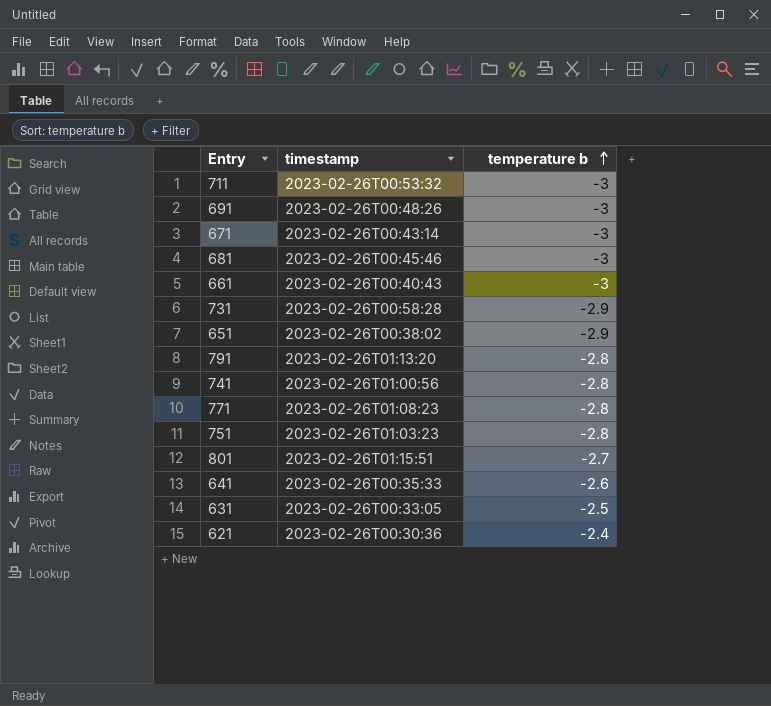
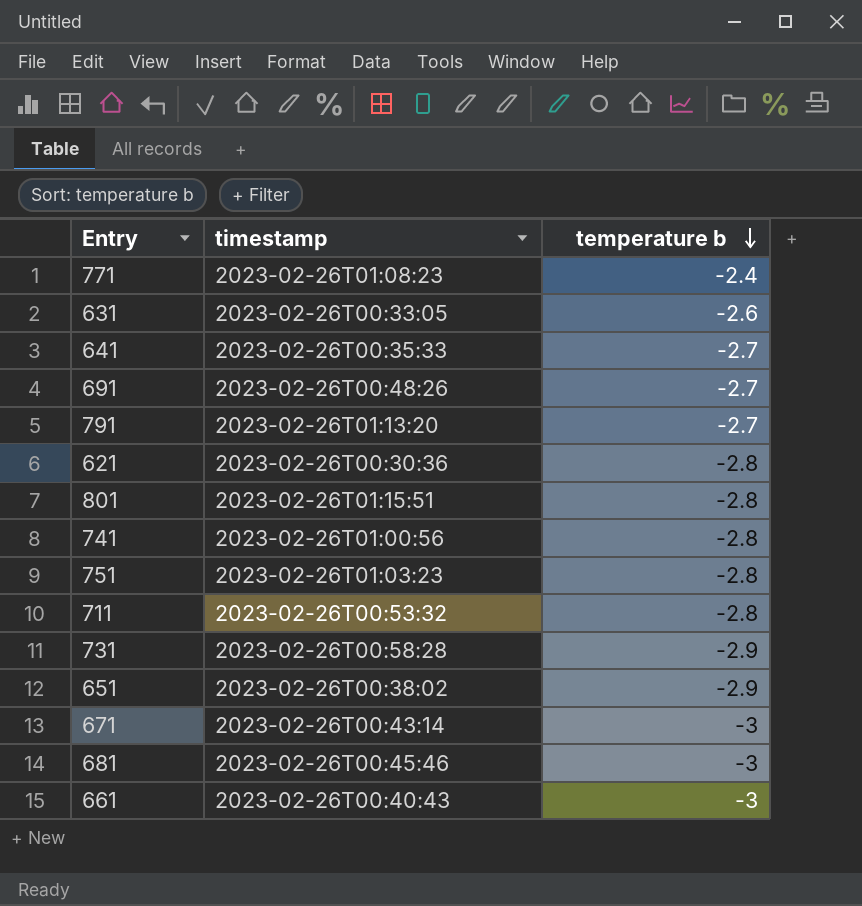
row order: temperature b ascending -> temperature b descending
771 | temperature b: -2.8 -> -2.4
631 | temperature b: -2.5 -> -2.6
641 | temperature b: -2.6 -> -2.7
691 | temperature b: -3 -> -2.7
791 | temperature b: -2.8 -> -2.7
621 | temperature b: -2.4 -> -2.8
801 | temperature b: -2.7 -> -2.8
711 | temperature b: -3 -> -2.8

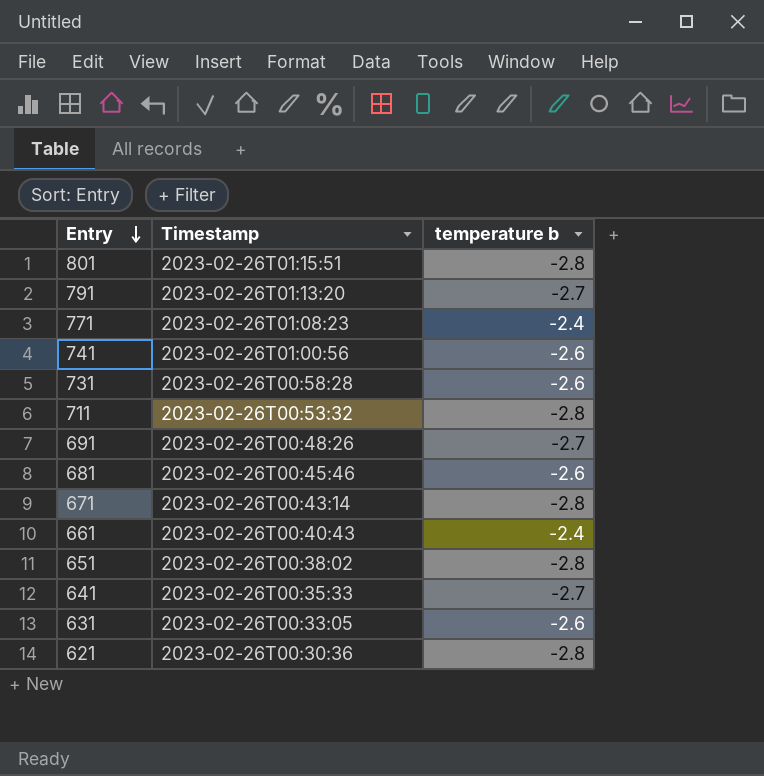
row order: temperature b descending -> Entry descending
column name: timestamp -> Timestamp
row 751: 2023-02-26T01:03:23 | -2.8 -> none
741 | temperature b: -2.8 -> -2.6
731 | temperature b: -2.9 -> -2.6
681 | temperature b: -3 -> -2.6
671 | temperature b: -3 -> -2.8
661 | temperature b: -3 -> -2.4
651 | temperature b: -2.9 -> -2.8

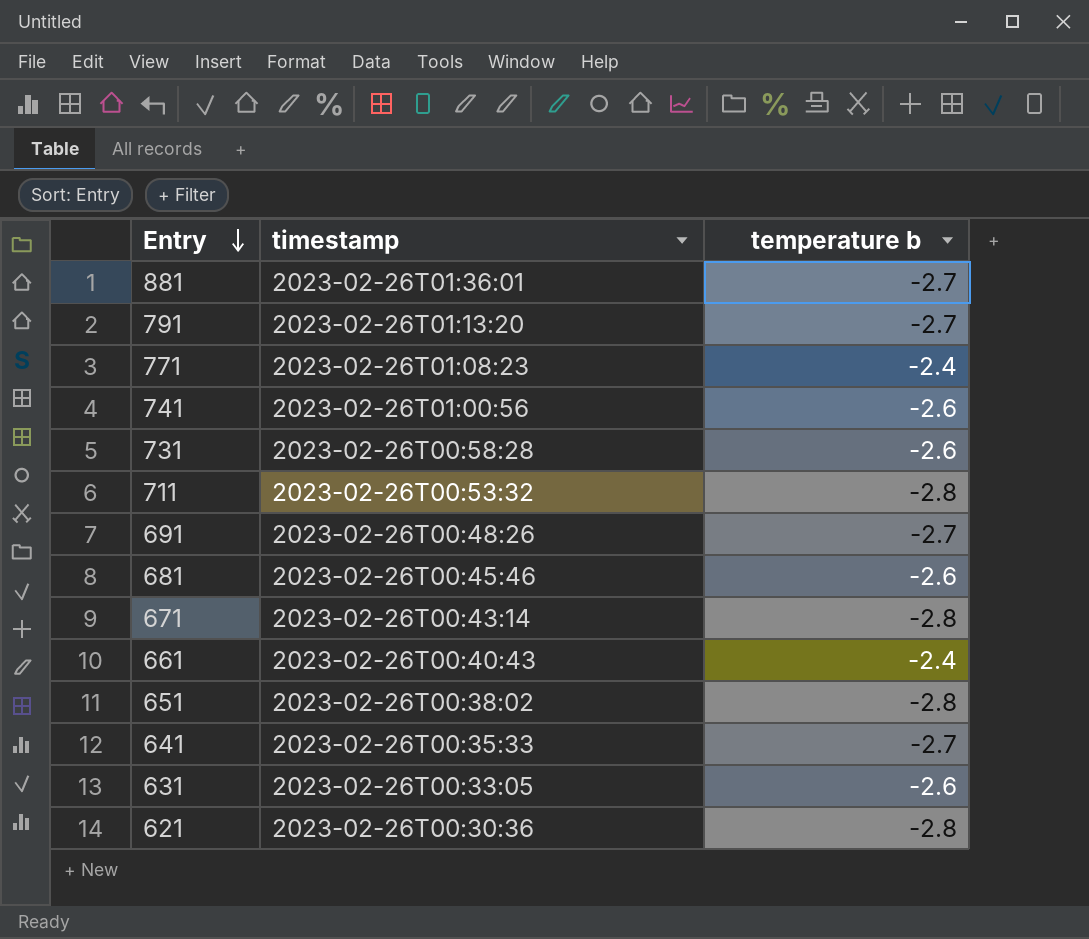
column name: Timestamp -> timestamp
row 801: 2023-02-26T01:15:51 | -2.8 -> none
row 881: none -> 2023-02-26T01:36:01 | -2.7

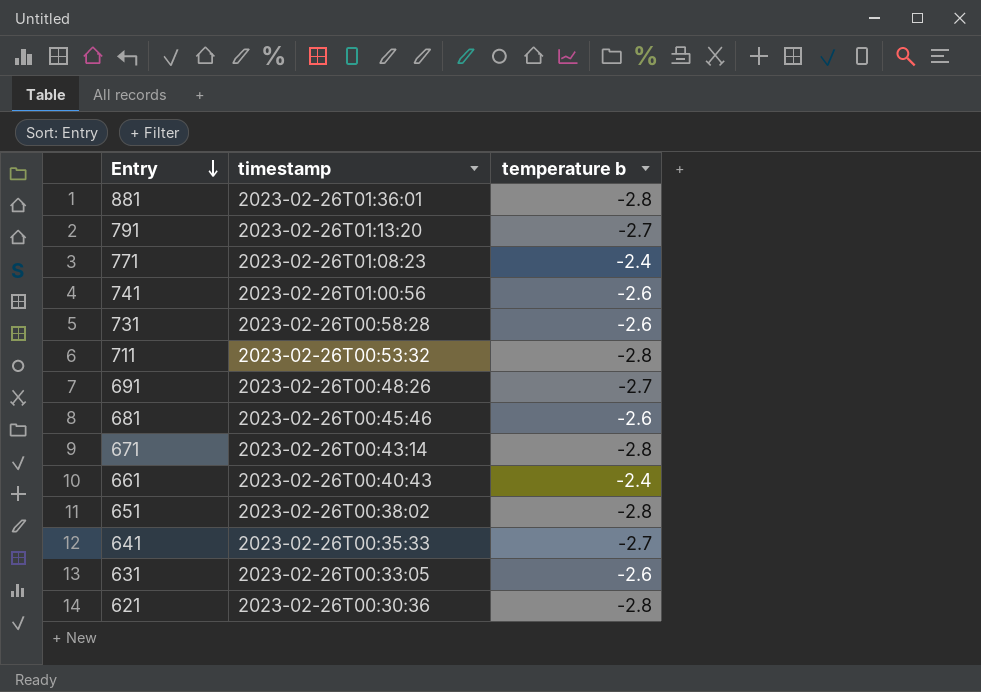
881 | temperature b: -2.7 -> -2.8

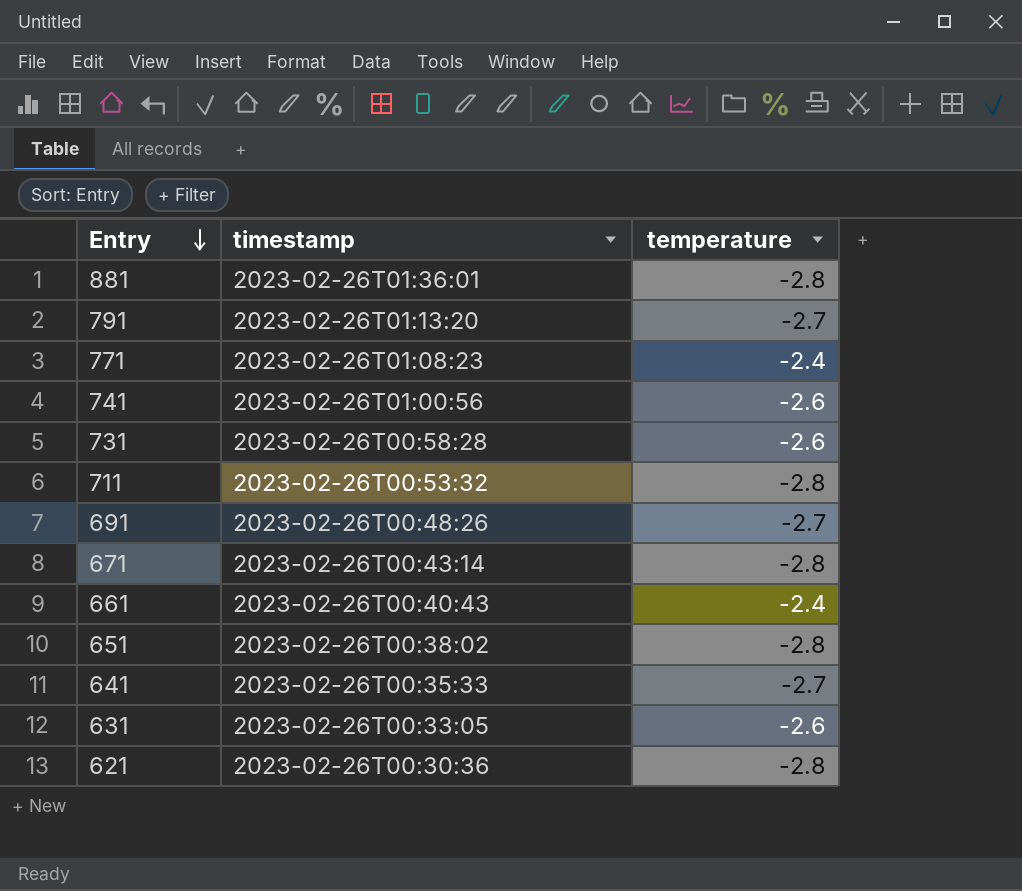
column name: temperature b -> temperature
row 681: 2023-02-26T00:45:46 | -2.6 -> none

